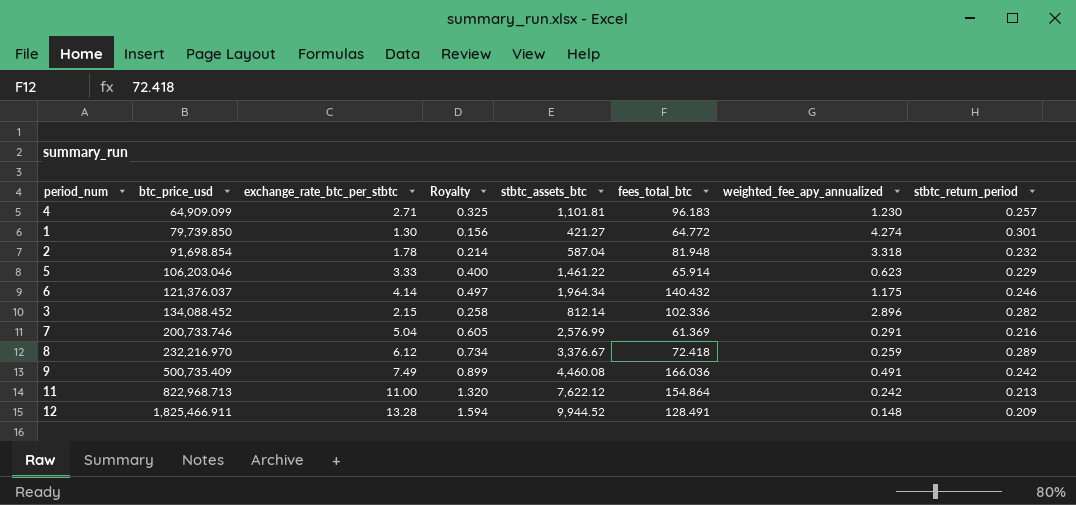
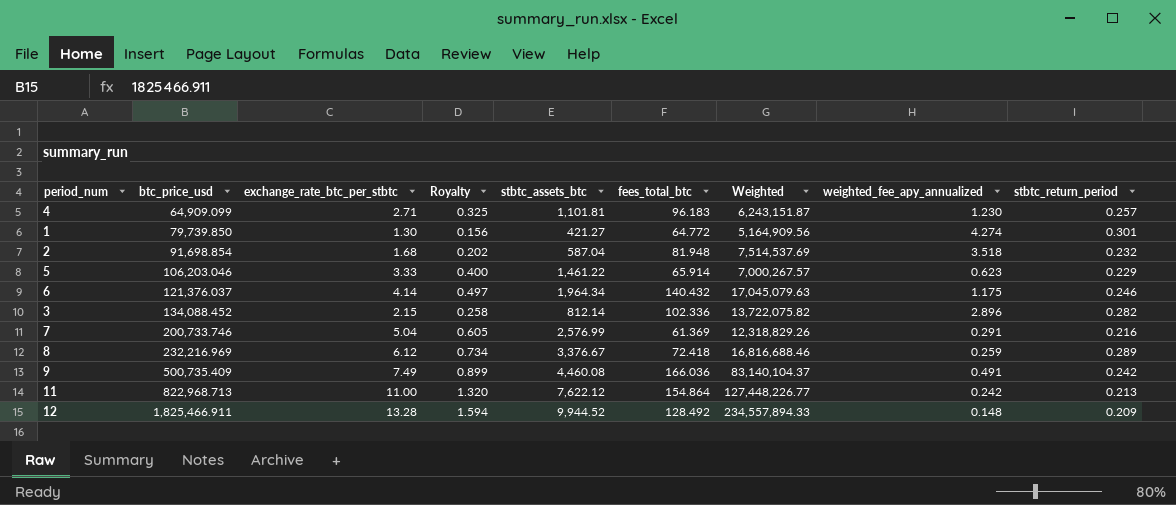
column Weighted | formula: none -> [btc_price_usd] * [fees_total_btc]
2 | exchange_rate_btc_per_stbtc: 1.78 -> 1.68
2 | Royalty: 0.214 -> 0.202
2 | weighted_fee_apy_annualized: 3.318 -> 3.518
8 | btc_price_usd: 232,216.970 -> 232,216.969
12 | fees_total_btc: 128.491 -> 128.492

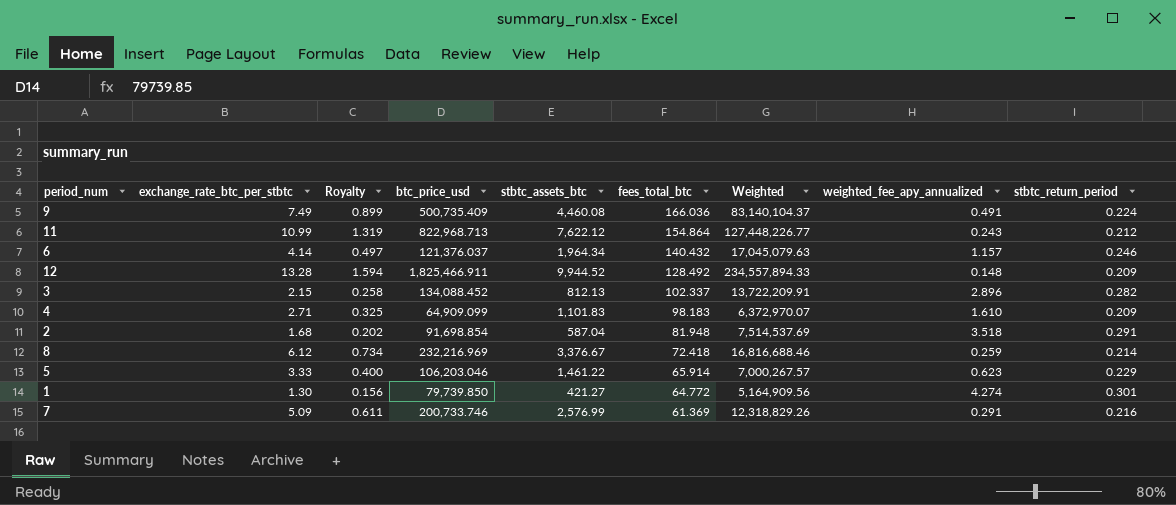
row order: btc_price_usd ascending -> fees_total_btc descending
column btc_price_usd | position: 2 -> 4
9 | stbtc_return_period: 0.242 -> 0.224
11 | exchange_rate_btc_per_stbtc: 11.00 -> 10.99
11 | Royalty: 1.320 -> 1.319
11 | weighted_fee_apy_annualized: 0.242 -> 0.243
11 | stbtc_return_period: 0.213 -> 0.212
6 | weighted_fee_apy_annualized: 1.175 -> 1.157
3 | stbtc_assets_btc: 812.14 -> 812.13
3 | fees_total_btc: 102.336 -> 102.337
3 | Weighted: 13,722,075.82 -> 13,722,209.91
4 | stbtc_assets_btc: 1,101.81 -> 1,101.83
4 | fees_total_btc: 96.183 -> 98.183
4 | Weighted: 6,243,151.87 -> 6,372,970.07
4 | weighted_fee_apy_annualized: 1.230 -> 1.610
4 | stbtc_return_period: 0.257 -> 0.209
2 | stbtc_return_period: 0.232 -> 0.291
8 | stbtc_return_period: 0.289 -> 0.214
7 | exchange_rate_btc_per_stbtc: 5.04 -> 5.09
7 | Royalty: 0.605 -> 0.611

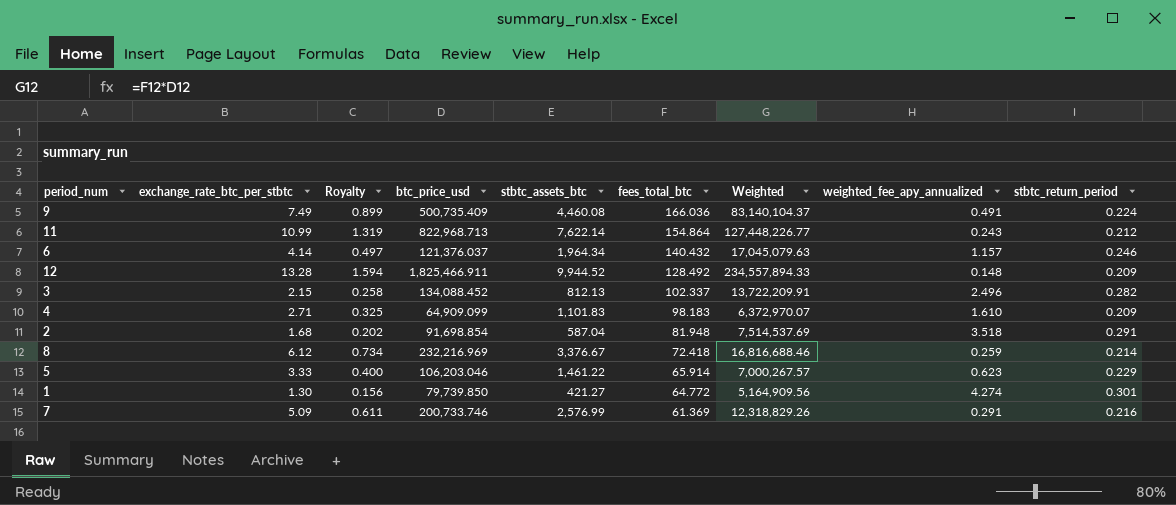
11 | stbtc_assets_btc: 7,622.12 -> 7,622.14
3 | weighted_fee_apy_annualized: 2.896 -> 2.496

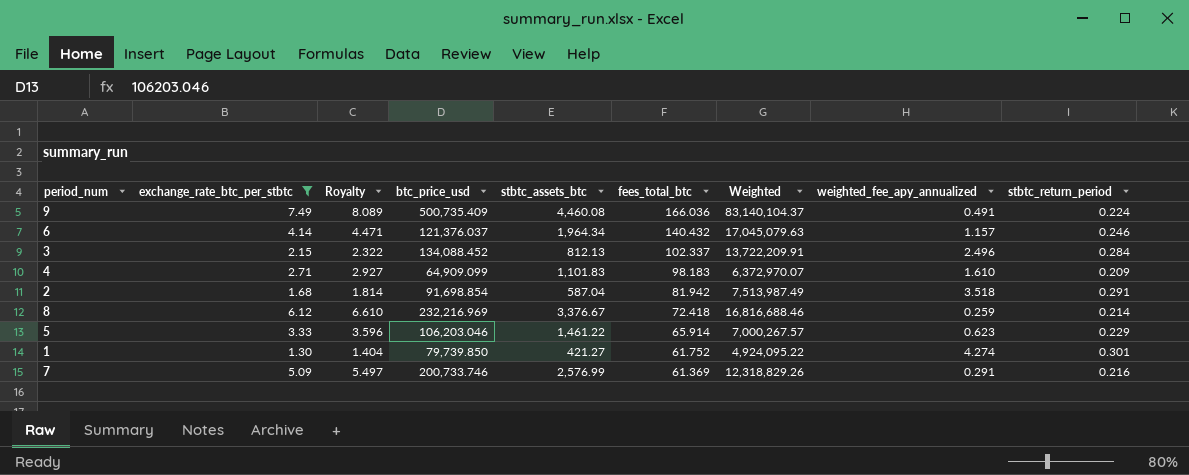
filter: none -> exchange_rate_btc_per_stbtc <= 7.49
column Royalty | formula: [exchange_rate_btc_per_stbtc] * 0.12 -> [exchange_rate_btc_per_stbtc] * 1.08
3 | stbtc_return_period: 0.282 -> 0.284
2 | fees_total_btc: 81.948 -> 81.942
2 | Weighted: 7,514,537.69 -> 7,513,987.49
1 | fees_total_btc: 64.772 -> 61.752
1 | Weighted: 5,164,909.56 -> 4,924,095.22

